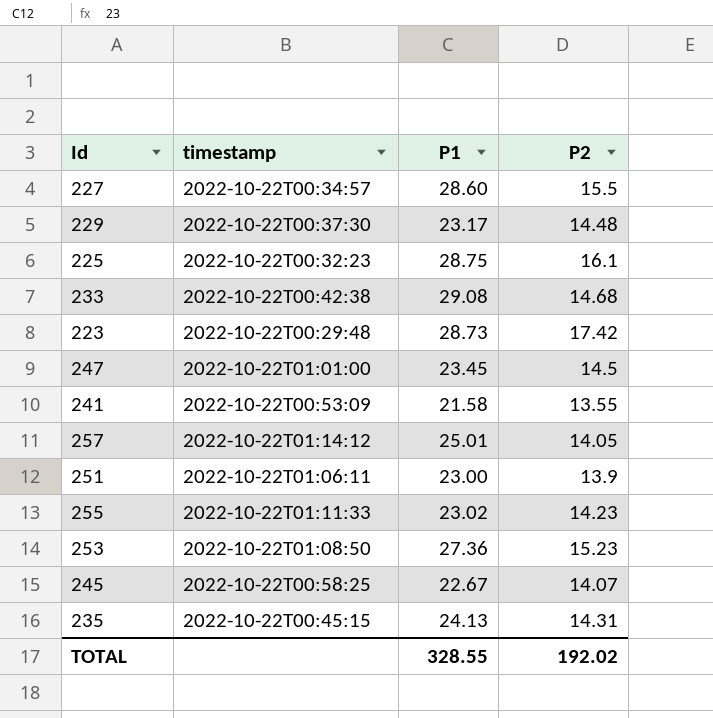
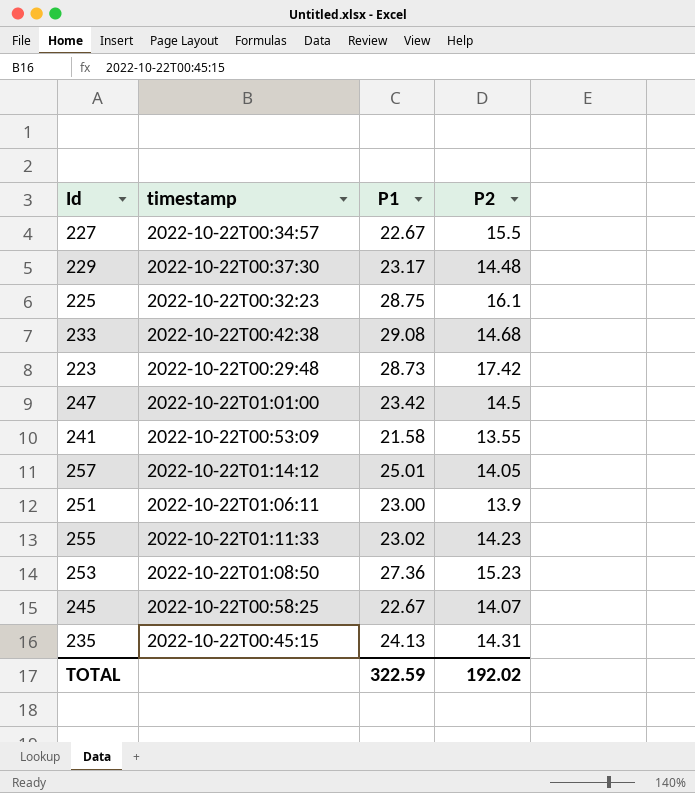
227 | P1: 28.60 -> 22.67
247 | P1: 23.45 -> 23.42
TOTAL | P1: 328.55 -> 322.59

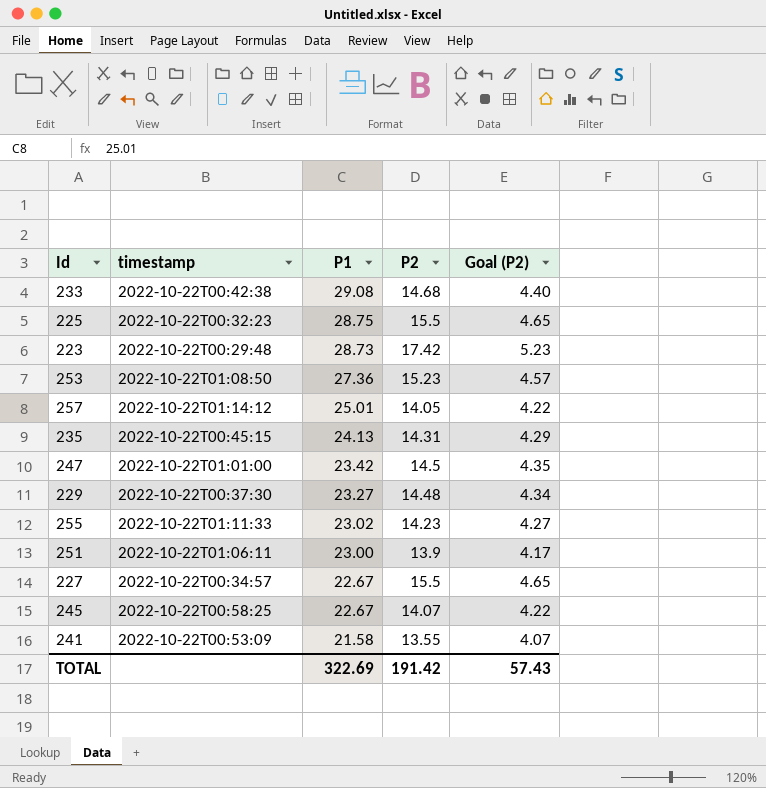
row order: none -> P1 descending
column Goal (P2) | formula: none -> [P2] * 0.3
225 | P2: 16.1 -> 15.5
229 | P1: 23.17 -> 23.27
TOTAL | P1: 322.59 -> 322.69
TOTAL | P2: 192.02 -> 191.42

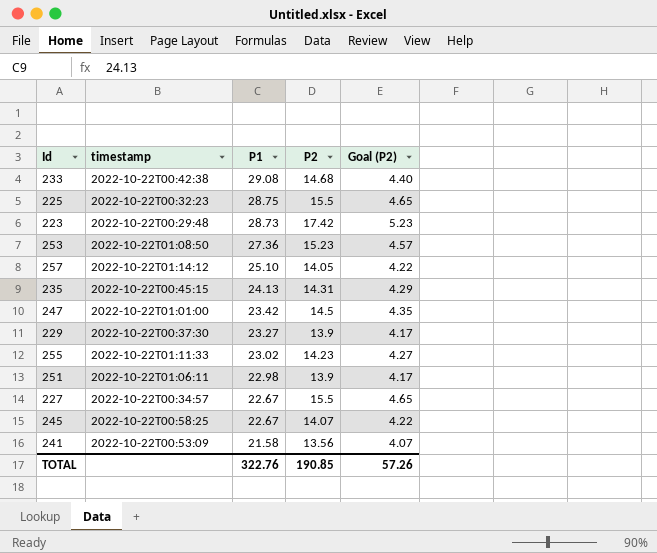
257 | P1: 25.01 -> 25.10
229 | P2: 14.48 -> 13.9
229 | Goal (P2): 4.34 -> 4.17
251 | P1: 23.00 -> 22.98
241 | P2: 13.55 -> 13.56
TOTAL | P1: 322.69 -> 322.76
TOTAL | P2: 191.42 -> 190.85
TOTAL | Goal (P2): 57.43 -> 57.26

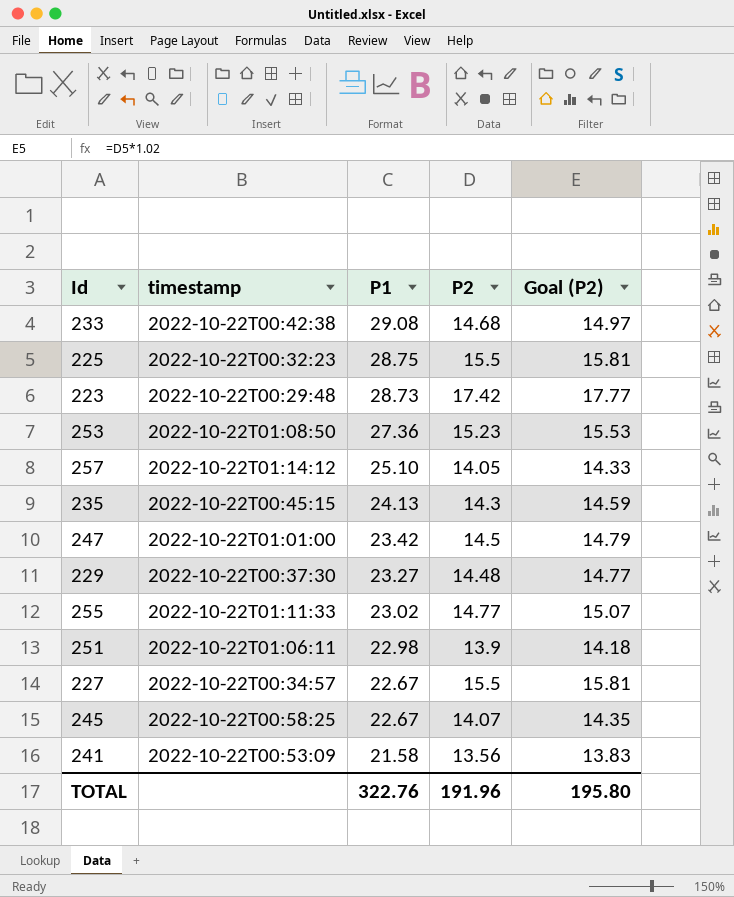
column Goal (P2) | formula: [P2] * 0.3 -> [P2] * 1.02
235 | P2: 14.31 -> 14.3
229 | P2: 13.9 -> 14.48
255 | P2: 14.23 -> 14.77
TOTAL | P2: 190.85 -> 191.96
TOTAL | Goal (P2): 57.26 -> 195.80

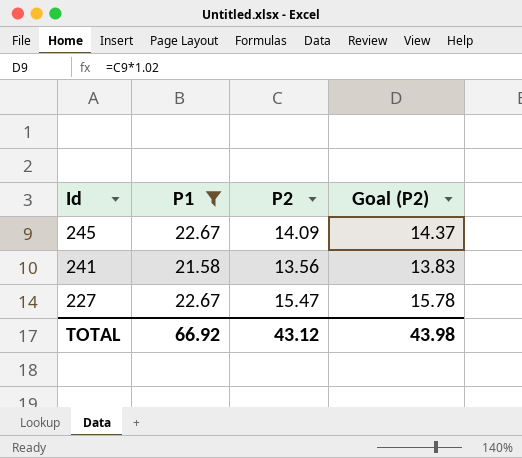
filter: none -> P1 <= 22.67
row order: P1 descending -> Id descending
column timestamp | position: 2 -> none
245 | P2: 14.07 -> 14.09
245 | Goal (P2): 14.35 -> 14.37
227 | P2: 15.5 -> 15.47
227 | Goal (P2): 15.81 -> 15.78
TOTAL | P1: 322.76 -> 66.92
TOTAL | P2: 191.96 -> 43.12
TOTAL | Goal (P2): 195.80 -> 43.98

